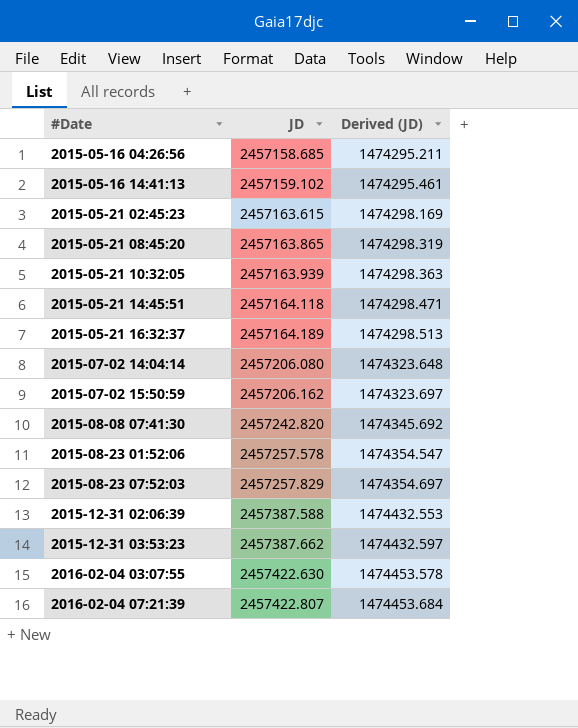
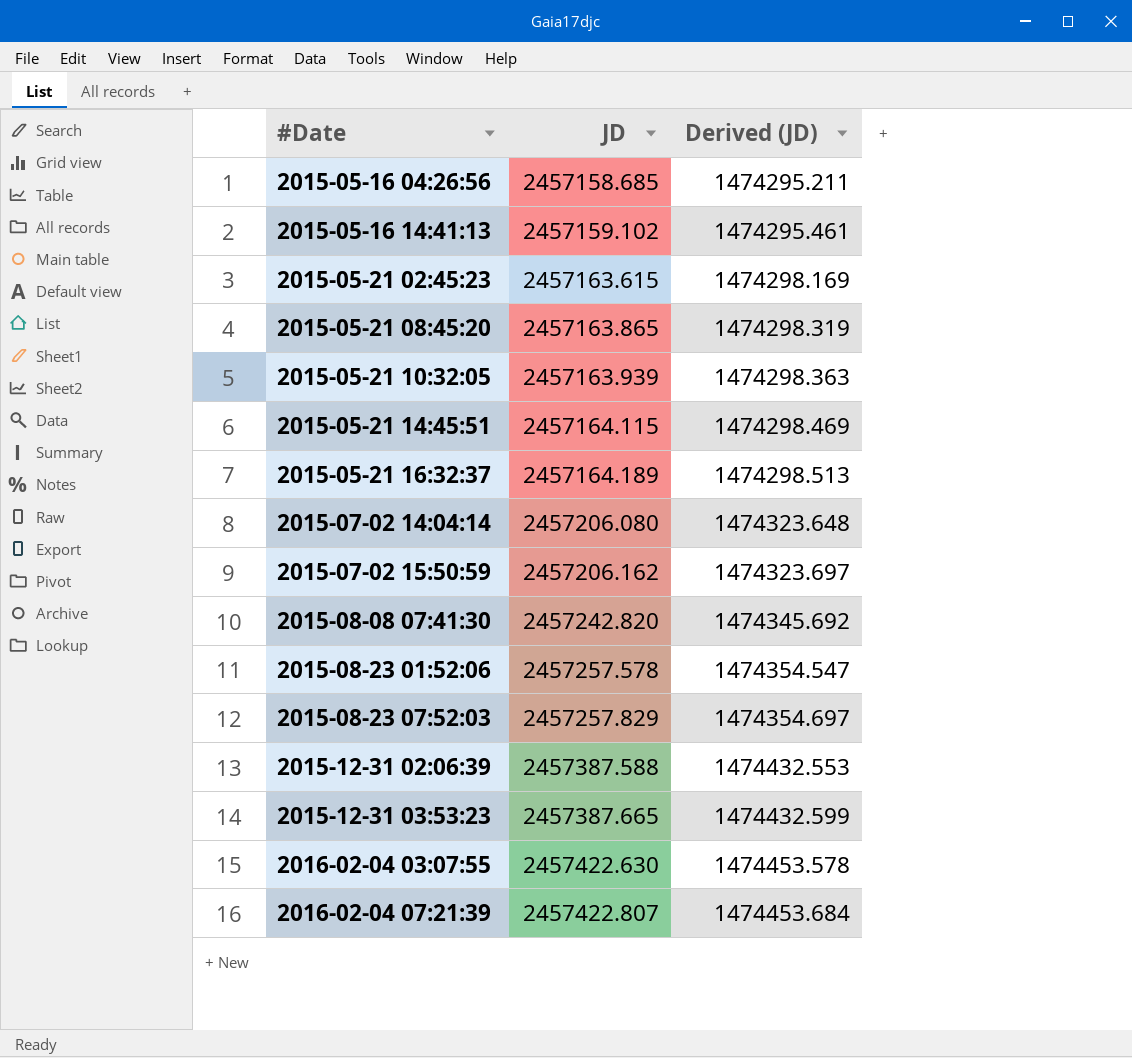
2015-05-21 14:45:51 | JD: 2457164.118 -> 2457164.115
2015-05-21 14:45:51 | Derived (JD): 1474298.471 -> 1474298.469
2015-12-31 03:53:23 | JD: 2457387.662 -> 2457387.665
2015-12-31 03:53:23 | Derived (JD): 1474432.597 -> 1474432.599

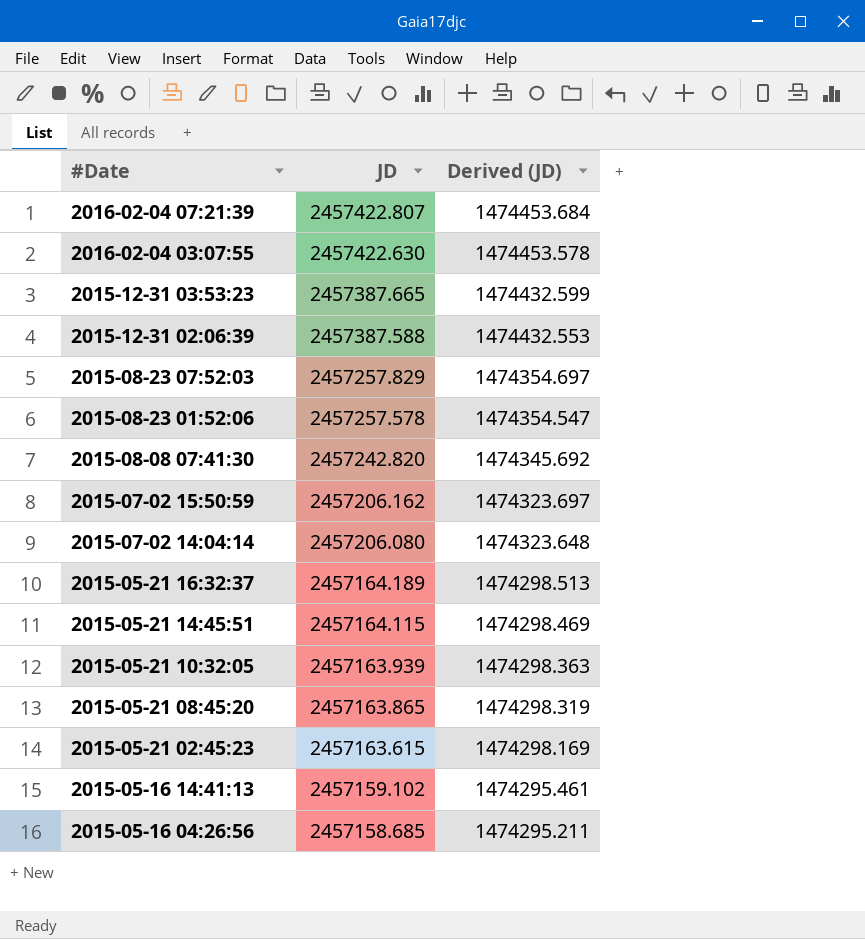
row order: #Date ascending -> #Date descending

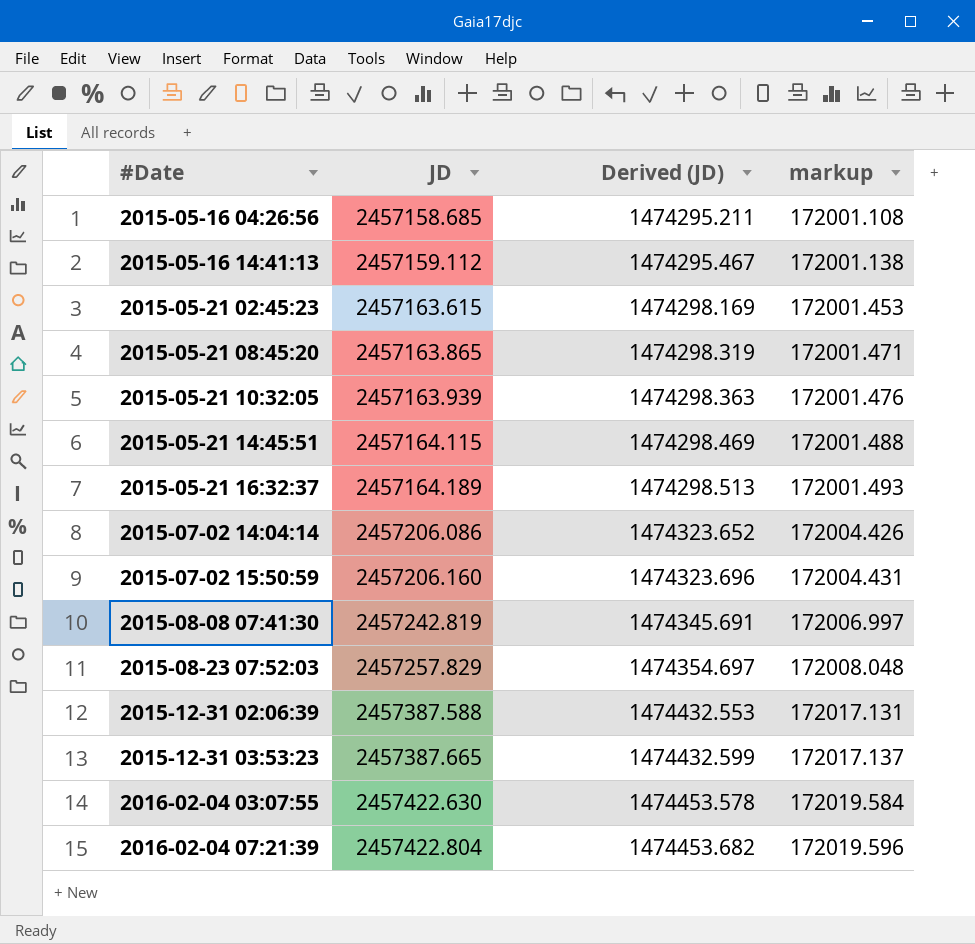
row order: #Date descending -> #Date ascending
column markup | formula: none -> [JD] * 0.07
row 2015-08-23 01:52:06: 2457257.578 | 1474354.547 -> none
2015-05-16 14:41:13 | JD: 2457159.102 -> 2457159.112
2015-05-16 14:41:13 | Derived (JD): 1474295.461 -> 1474295.467
2015-07-02 14:04:14 | JD: 2457206.080 -> 2457206.086
2015-07-02 14:04:14 | Derived (JD): 1474323.648 -> 1474323.652
2015-07-02 15:50:59 | JD: 2457206.162 -> 2457206.160
2015-07-02 15:50:59 | Derived (JD): 1474323.697 -> 1474323.696
2015-08-08 07:41:30 | JD: 2457242.820 -> 2457242.819
2015-08-08 07:41:30 | Derived (JD): 1474345.692 -> 1474345.691
2016-02-04 07:21:39 | JD: 2457422.807 -> 2457422.804
2016-02-04 07:21:39 | Derived (JD): 1474453.684 -> 1474453.682

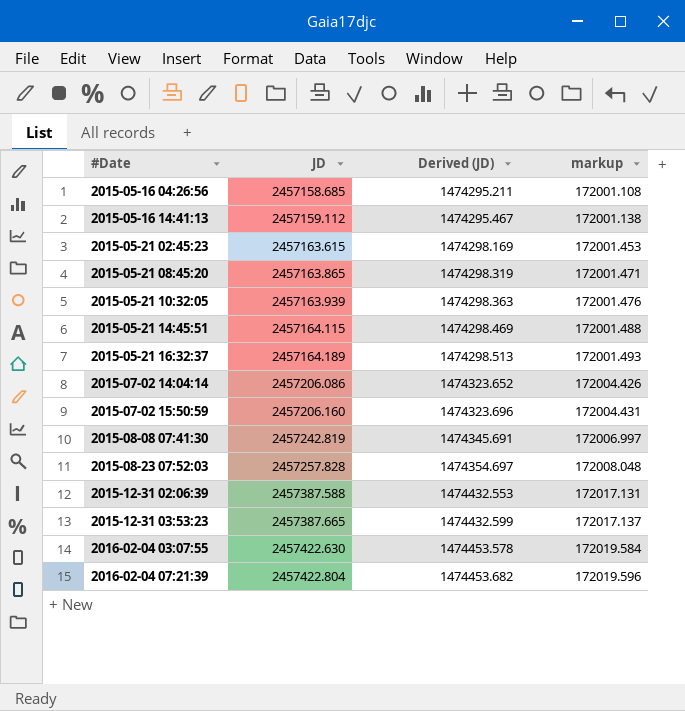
2015-08-23 07:52:03 | JD: 2457257.829 -> 2457257.828

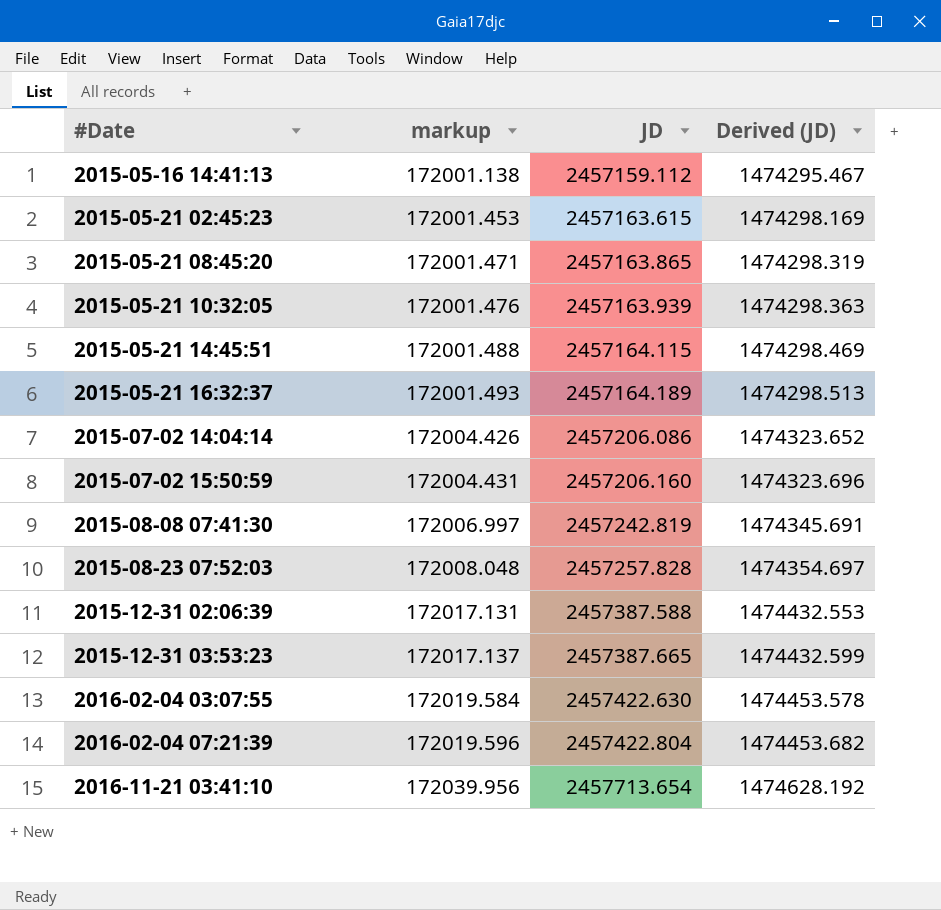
column markup | position: 4 -> 2
row 2015-05-16 04:26:56: 2457158.685 | 1474295.211 | 172001.108 -> none
row 2016-11-21 03:41:10: none -> 172039.956 | 2457713.654 | 1474628.192

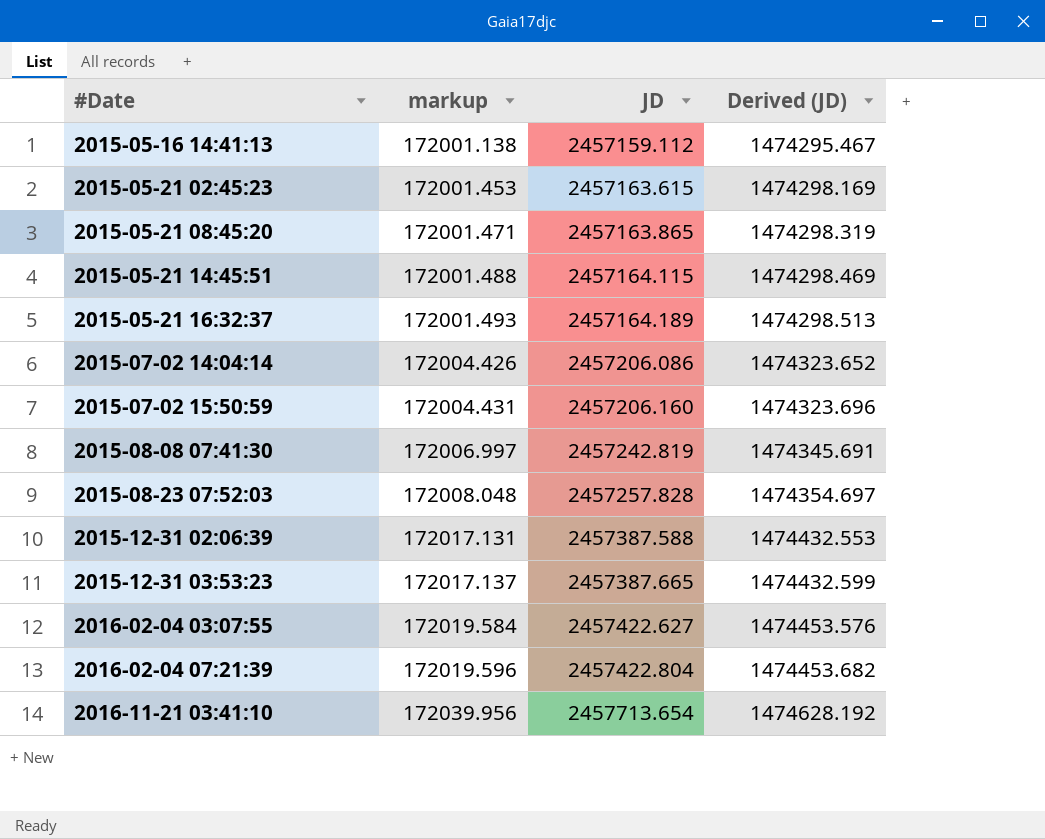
row 2015-05-21 10:32:05: 172001.476 | 2457163.939 | 1474298.363 -> none
2016-02-04 03:07:55 | JD: 2457422.630 -> 2457422.627
2016-02-04 03:07:55 | Derived (JD): 1474453.578 -> 1474453.576

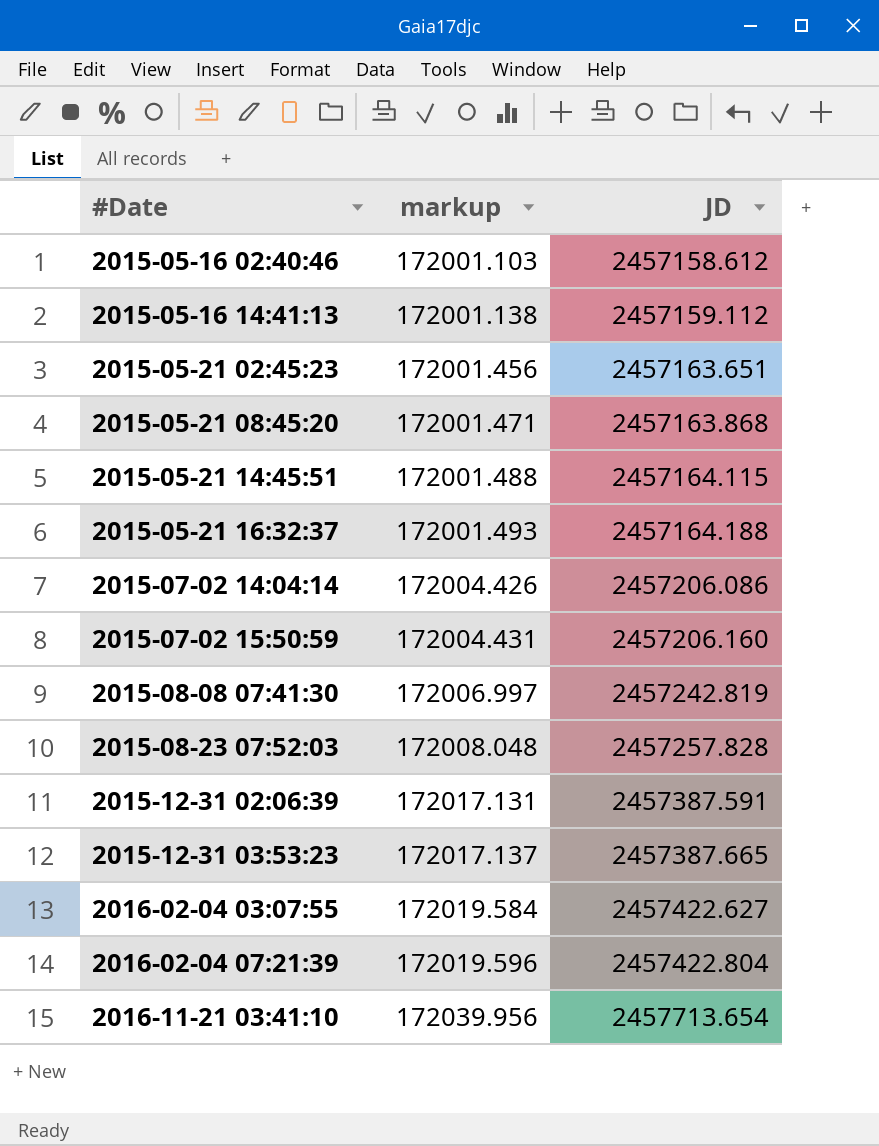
column Derived (JD) | formula: [JD] * 0.6 -> none
row 2015-05-16 02:40:46: none -> 172001.103 | 2457158.612
2015-05-21 02:45:23 | markup: 172001.453 -> 172001.456
2015-05-21 02:45:23 | JD: 2457163.615 -> 2457163.651
2015-05-21 08:45:20 | JD: 2457163.865 -> 2457163.868
2015-05-21 16:32:37 | JD: 2457164.189 -> 2457164.188
2015-12-31 02:06:39 | JD: 2457387.588 -> 2457387.591

